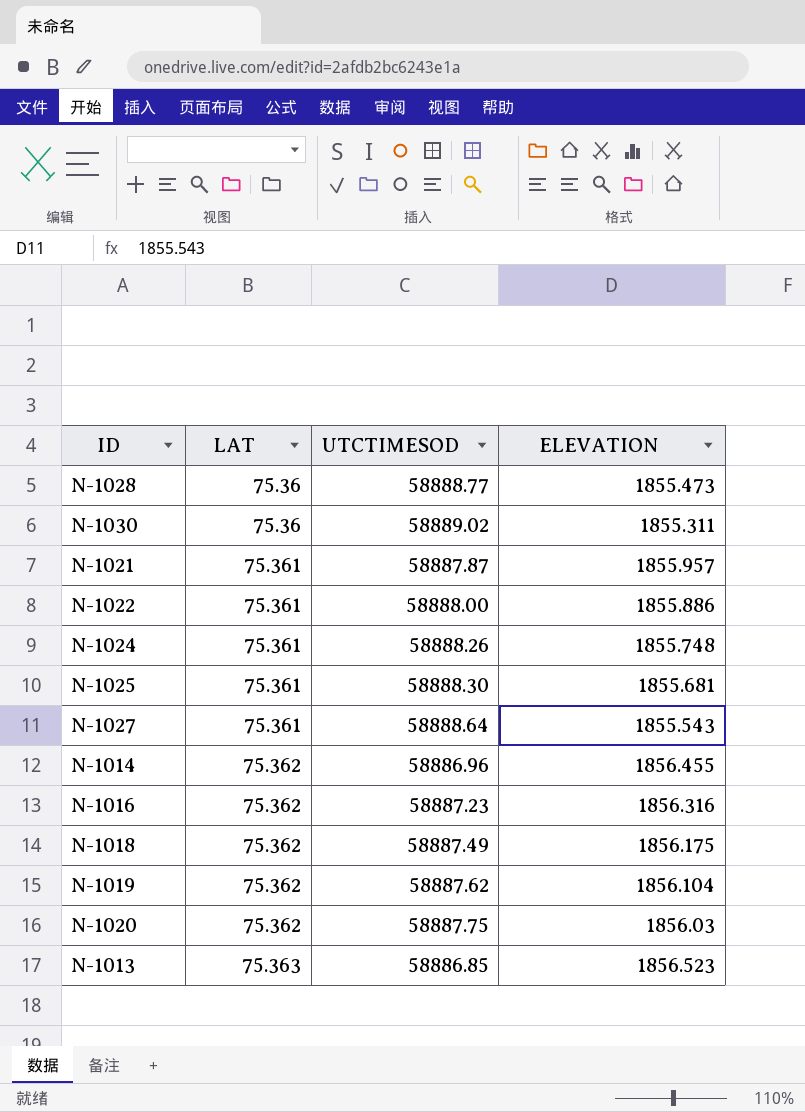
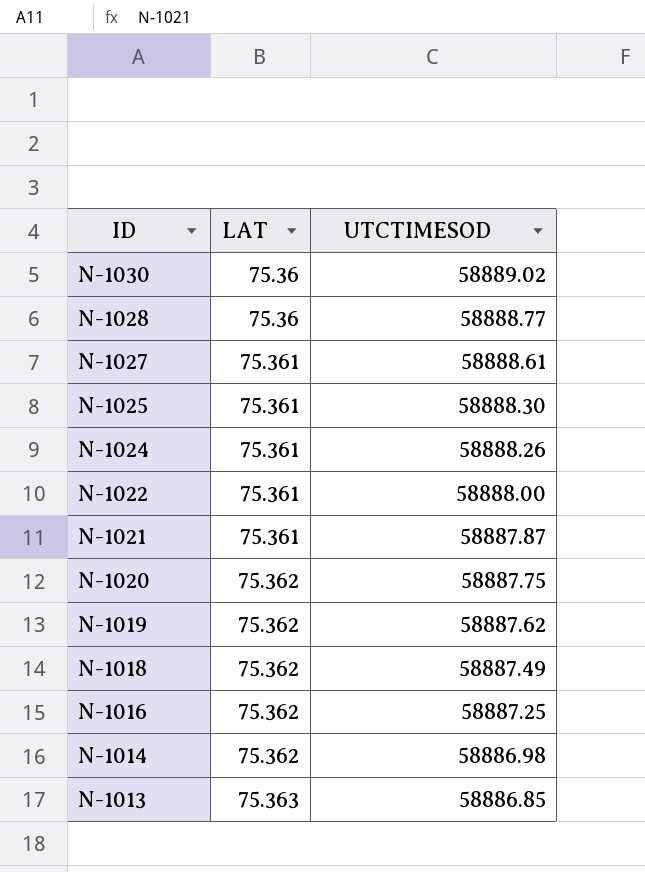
row order: LAT ascending -> ID descending
column ELEVATION | position: 4 -> none
N-1027 | UTCTIMESOD: 58888.64 -> 58888.61
N-1016 | UTCTIMESOD: 58887.23 -> 58887.25
N-1014 | UTCTIMESOD: 58886.96 -> 58886.98

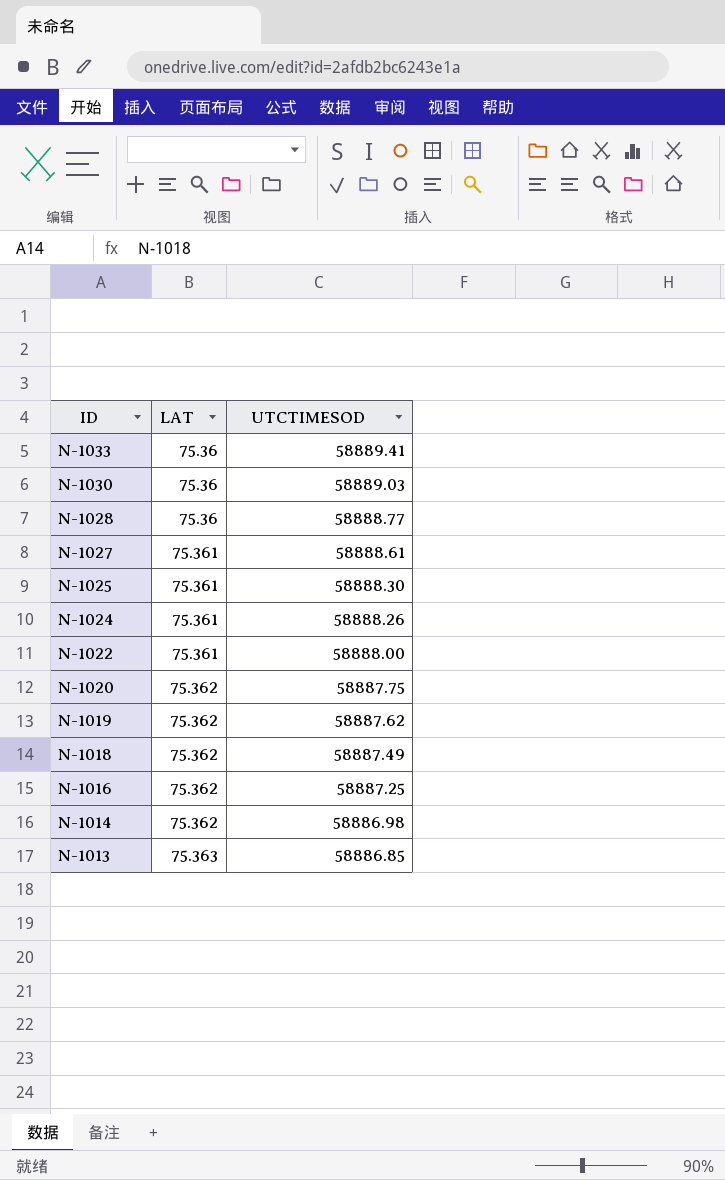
row N-1021: 75.361 | 58887.87 -> none
row N-1033: none -> 75.36 | 58889.41
N-1030 | UTCTIMESOD: 58889.02 -> 58889.03

